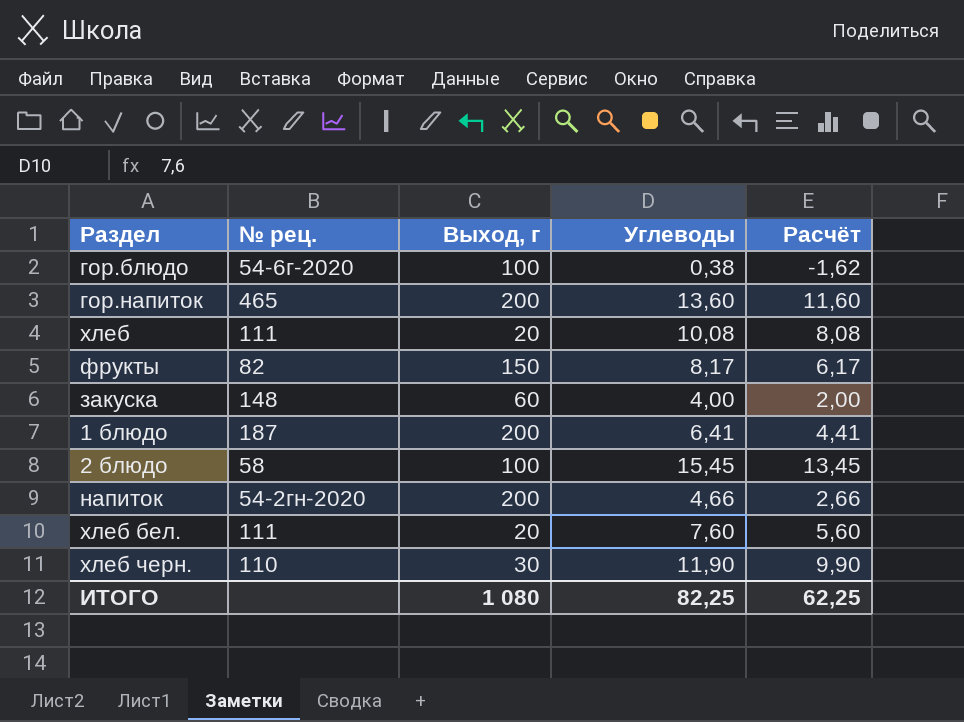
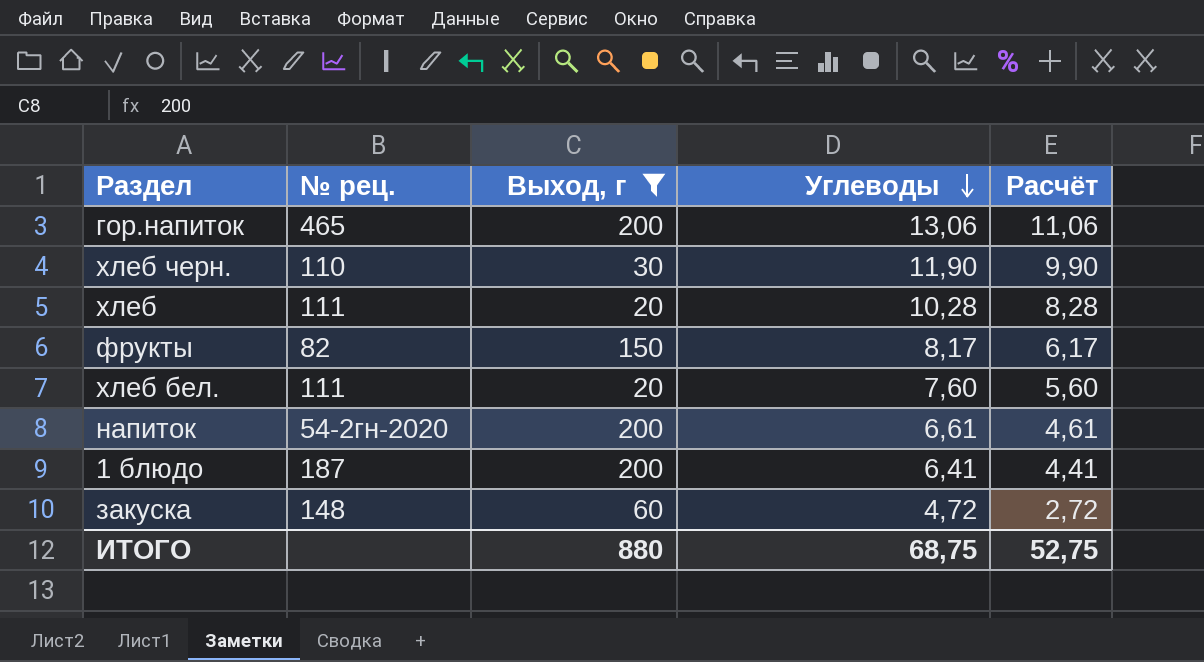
filter: none -> Выход, г != 100
row order: none -> Углеводы descending
гор.напиток | Углеводы: 13,60 -> 13,06
гор.напиток | Расчёт: 11,60 -> 11,06
хлеб | Углеводы: 10,08 -> 10,28
хлеб | Расчёт: 8,08 -> 8,28
напиток | Углеводы: 4,66 -> 6,61
напиток | Расчёт: 2,66 -> 4,61
закуска | Углеводы: 4,00 -> 4,72
закуска | Расчёт: 2,00 -> 2,72
ИТОГО | Выход, г: 1 080 -> 880
ИТОГО | Углеводы: 82,25 -> 68,75
ИТОГО | Расчёт: 62,25 -> 52,75

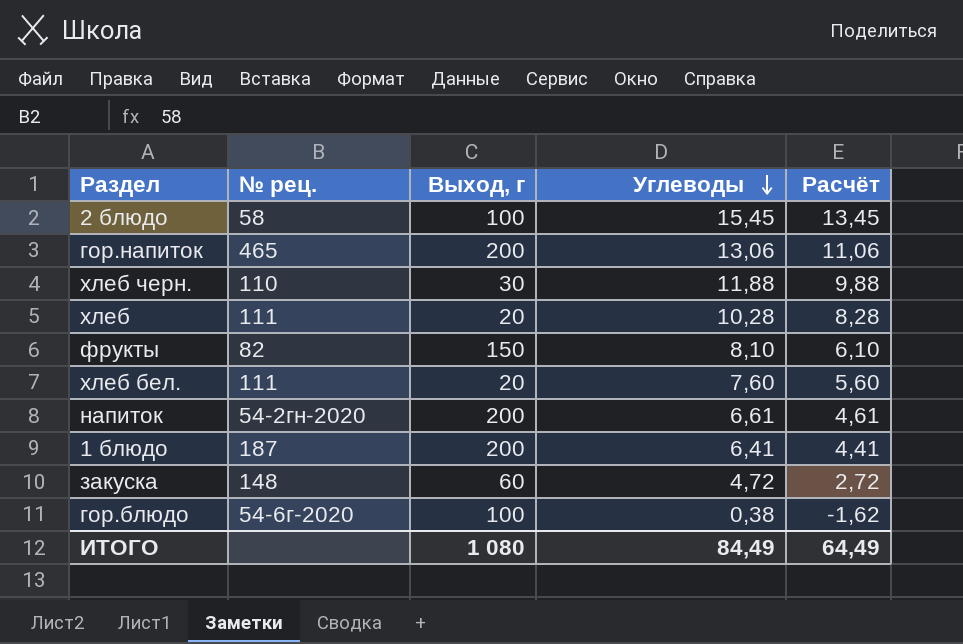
filter: Выход, г != 100 -> none
хлеб черн. | Углеводы: 11,90 -> 11,88
хлеб черн. | Расчёт: 9,90 -> 9,88
фрукты | Углеводы: 8,17 -> 8,10
фрукты | Расчёт: 6,17 -> 6,10
ИТОГО | Выход, г: 880 -> 1 080
ИТОГО | Углеводы: 68,75 -> 84,49
ИТОГО | Расчёт: 52,75 -> 64,49

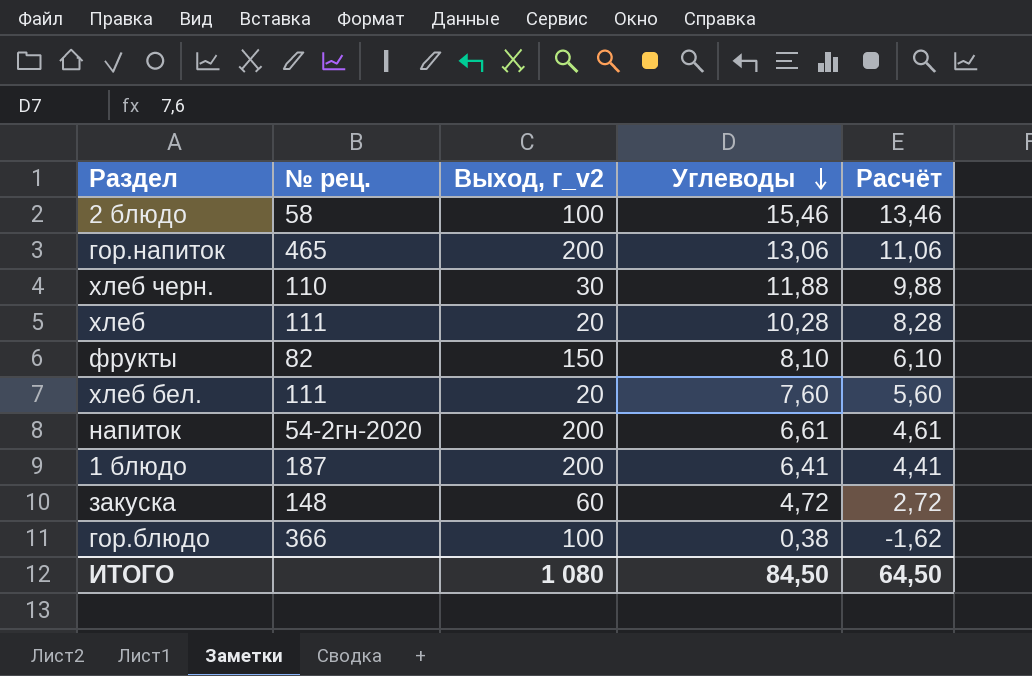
column name: Выход, г -> Выход, г_v2
2 блюдо | Углеводы: 15,45 -> 15,46
2 блюдо | Расчёт: 13,45 -> 13,46
гор.блюдо | № рец.: 54-6г-2020 -> 366
ИТОГО | Углеводы: 84,49 -> 84,50
ИТОГО | Расчёт: 64,49 -> 64,50

